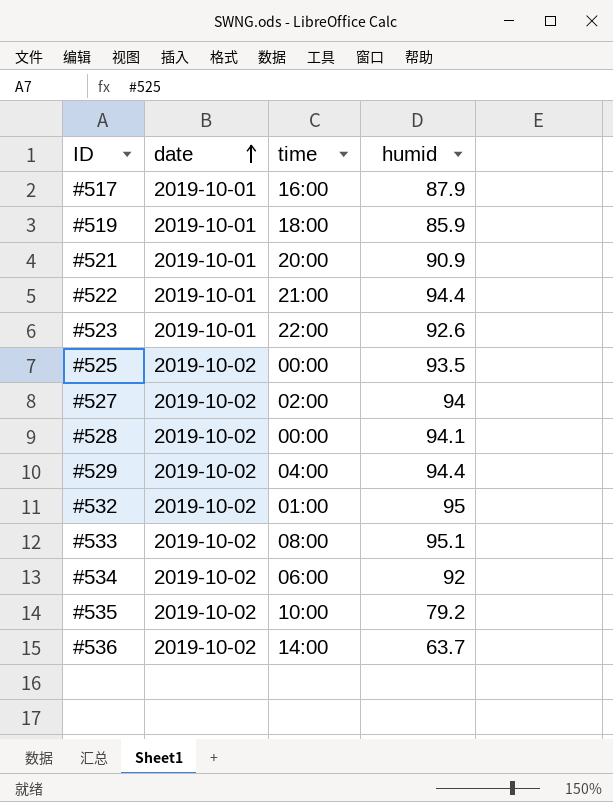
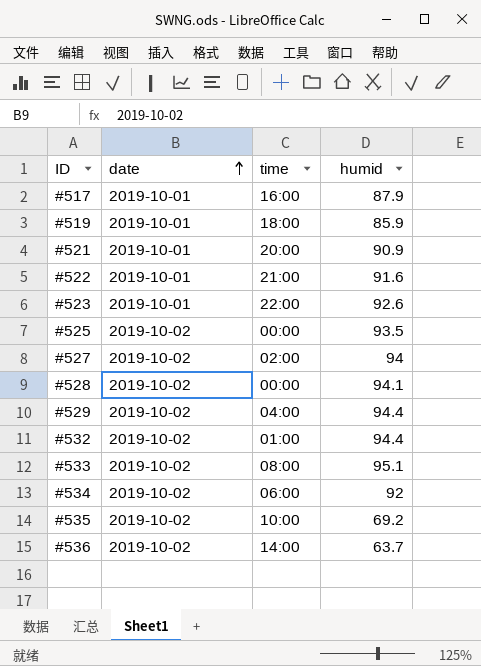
#522 | humid: 94.4 -> 91.6
#532 | humid: 95 -> 94.4
#535 | humid: 79.2 -> 69.2

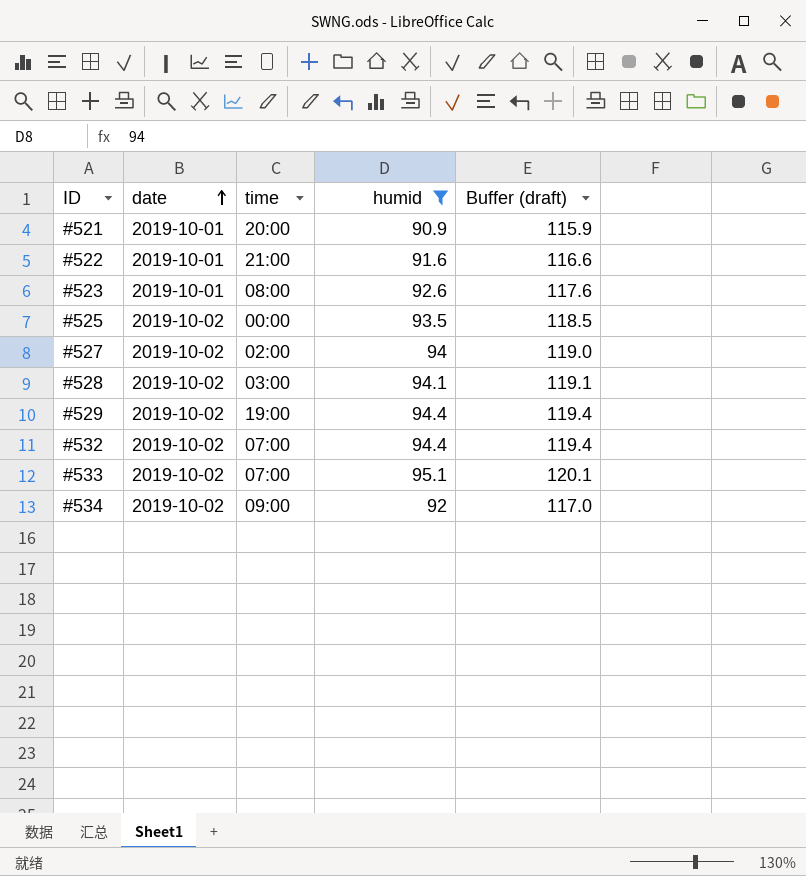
filter: none -> humid >= 90.9
column Buffer (draft) | formula: none -> [humid] + 25
#523 | time: 22:00 -> 08:00
#528 | time: 00:00 -> 03:00
#529 | time: 04:00 -> 19:00
#532 | time: 01:00 -> 07:00
#533 | time: 08:00 -> 07:00
#534 | time: 06:00 -> 09:00

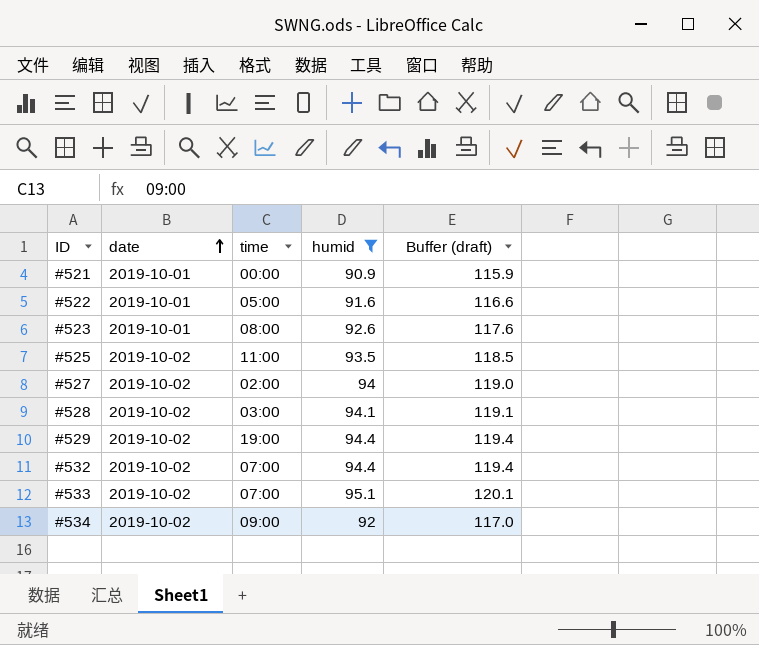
#521 | time: 20:00 -> 00:00
#522 | time: 21:00 -> 05:00
#525 | time: 00:00 -> 11:00

